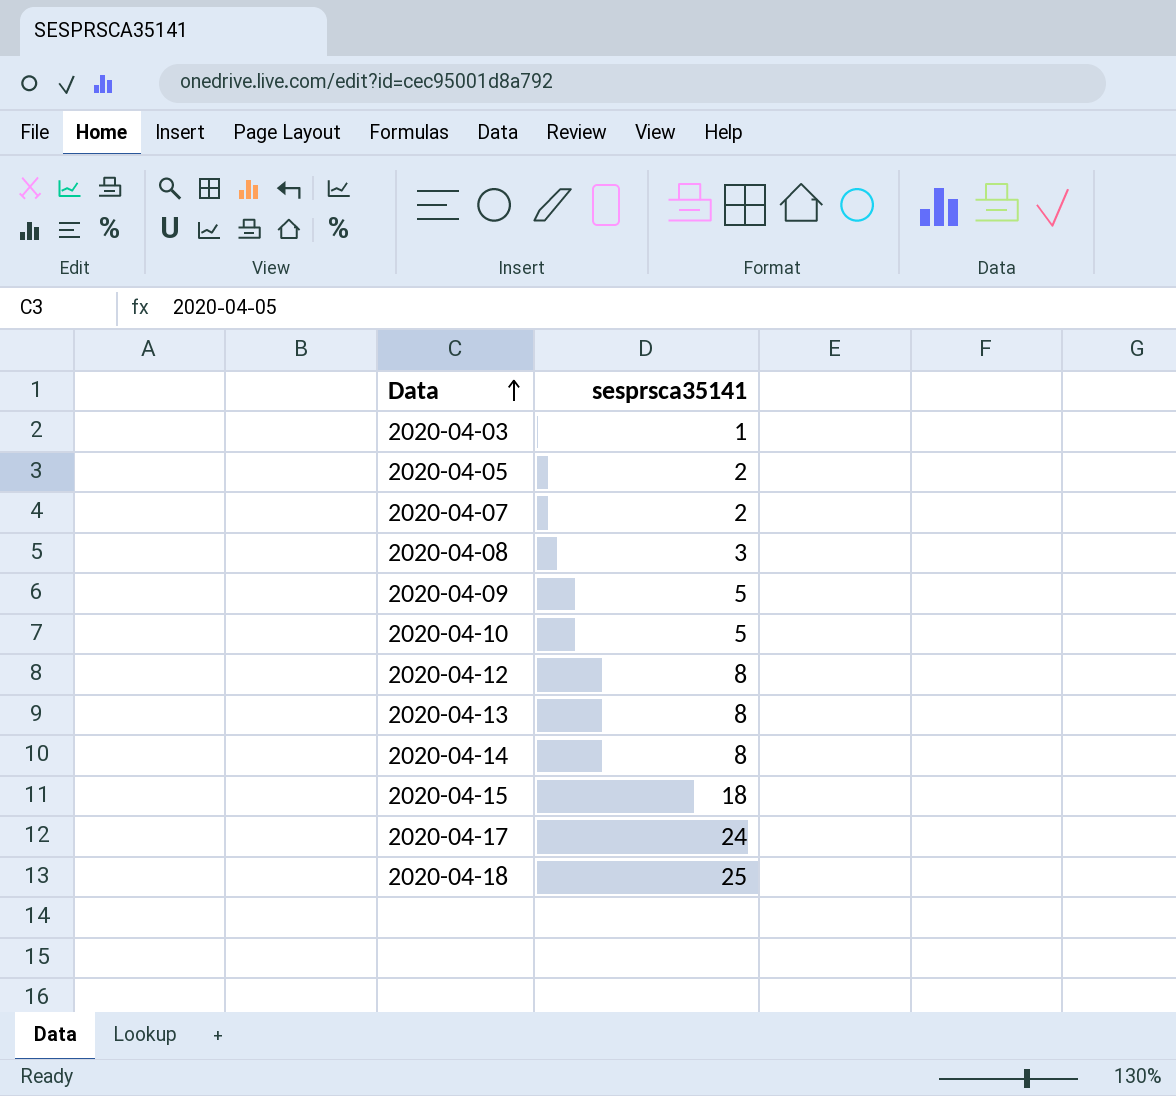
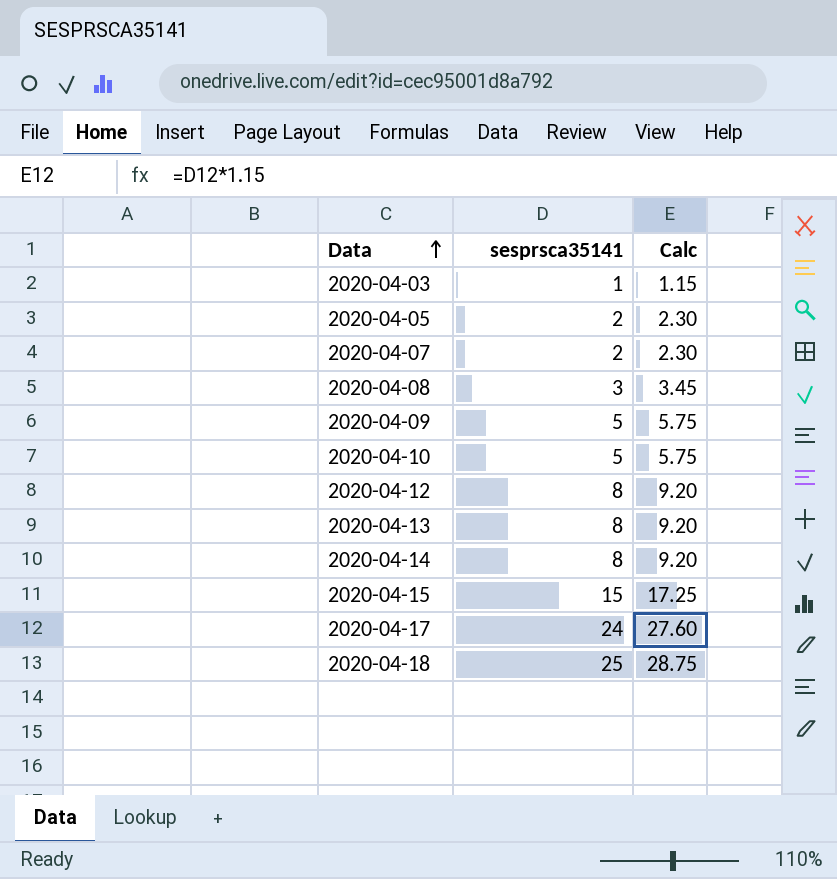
column Calc | formula: none -> [sesprsca35141] * 1.15
2020-04-15 | sesprsca35141: 18 -> 15

